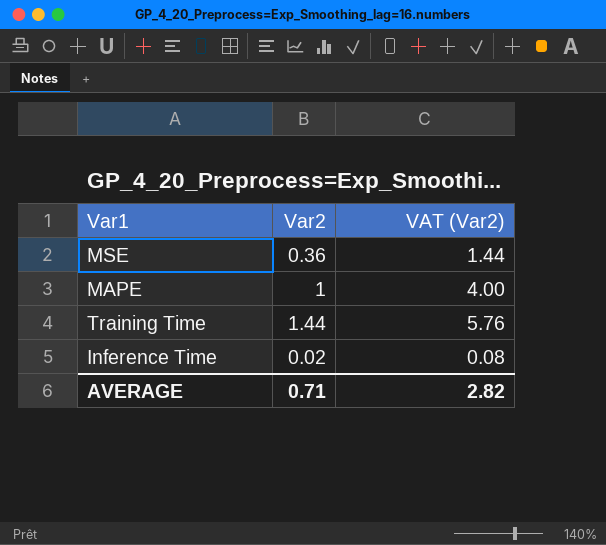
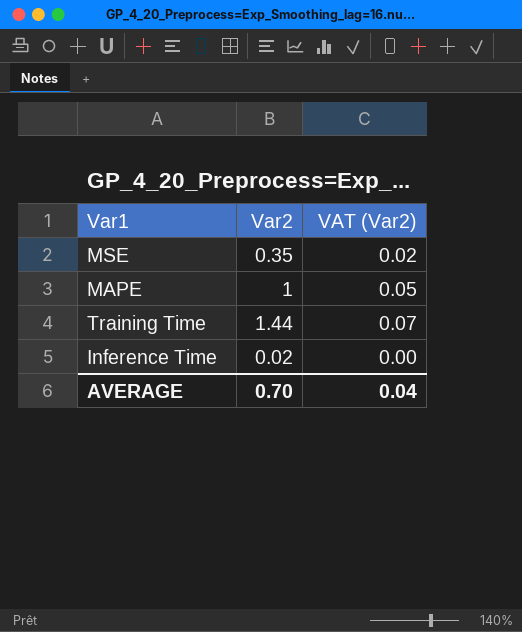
column VAT (Var2) | formula: [Var2] * 4 -> [Var2] * 0.05
MSE | Var2: 0.36 -> 0.35
AVERAGE | Var2: 0.71 -> 0.70
AVERAGE | VAT (Var2): 2.82 -> 0.04

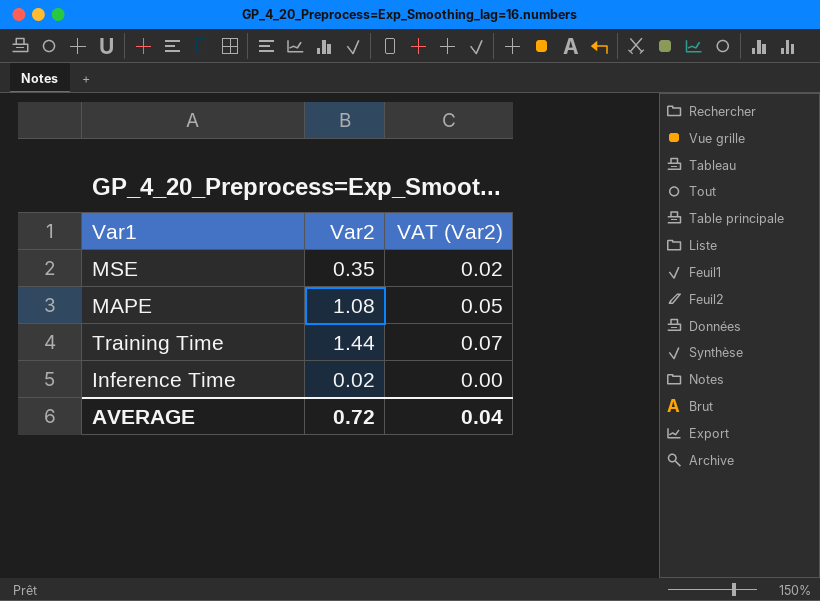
MAPE | Var2: 1 -> 1.08
AVERAGE | Var2: 0.70 -> 0.72

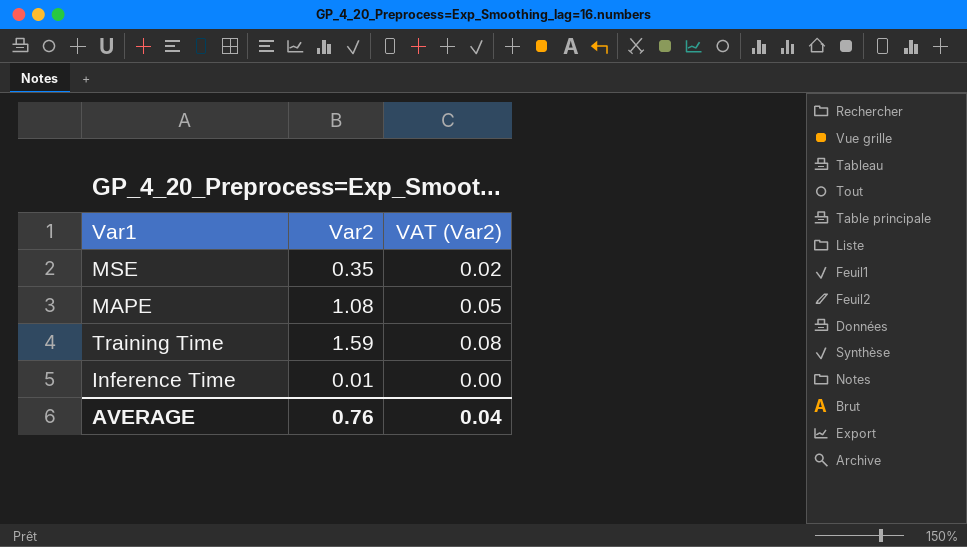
Training Time | Var2: 1.44 -> 1.59
Training Time | VAT (Var2): 0.07 -> 0.08
Inference Time | Var2: 0.02 -> 0.01
AVERAGE | Var2: 0.72 -> 0.76

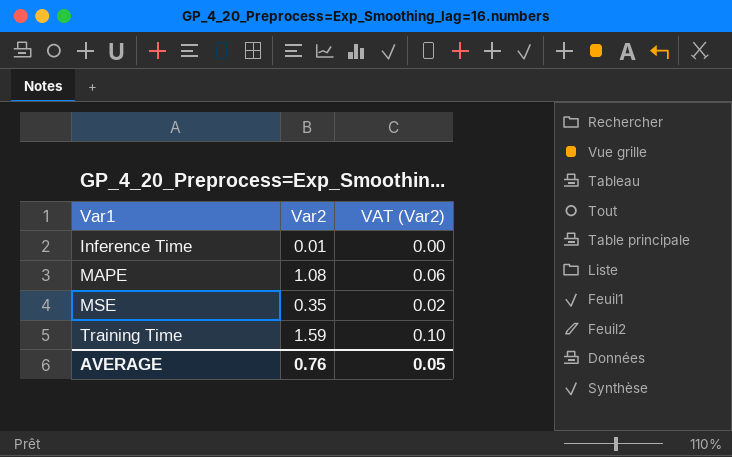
row order: none -> Var1 ascending
column VAT (Var2) | formula: [Var2] * 0.05 -> [Var2] * 0.06
AVERAGE | VAT (Var2): 0.04 -> 0.05

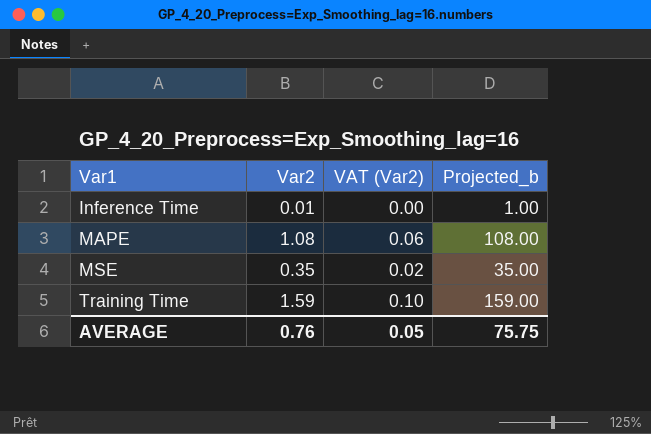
column Projected_b | formula: none -> [Var2] * 100

